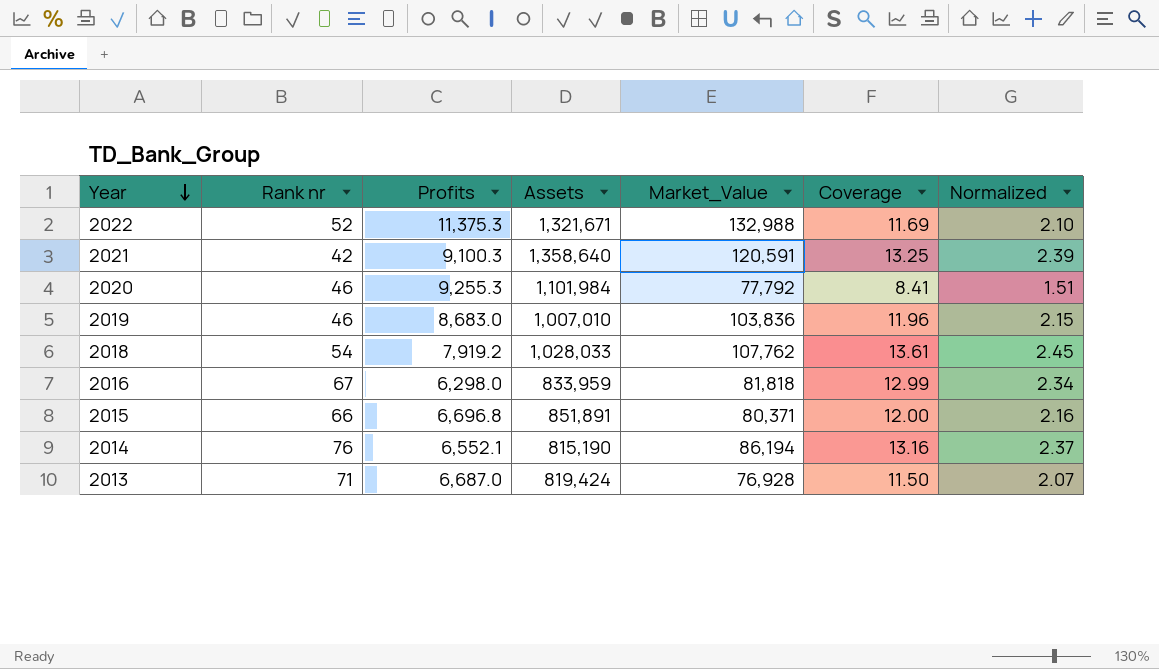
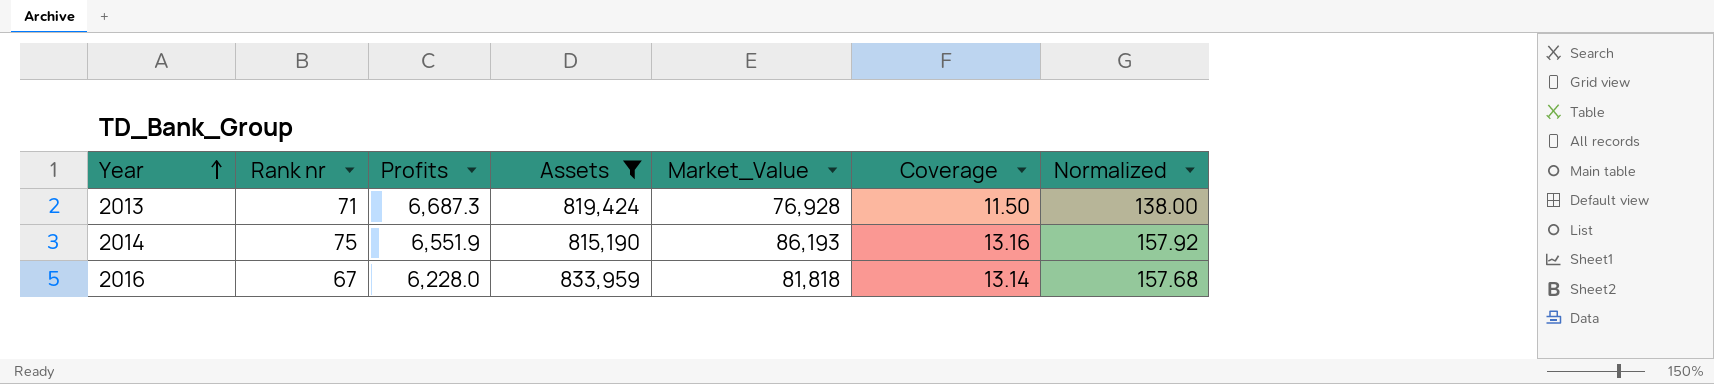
filter: none -> Assets <= 833,959
row order: Year descending -> Year ascending
column Normalized | formula: [Coverage] * 0.18 -> [Coverage] * 12
2013 | Profits: 6,687.0 -> 6,687.3
2014 | Rank nr: 76 -> 75
2014 | Profits: 6,552.1 -> 6,551.9
2014 | Market_Value: 86,194 -> 86,193
2016 | Profits: 6,298.0 -> 6,228.0
2016 | Coverage: 12.99 -> 13.14

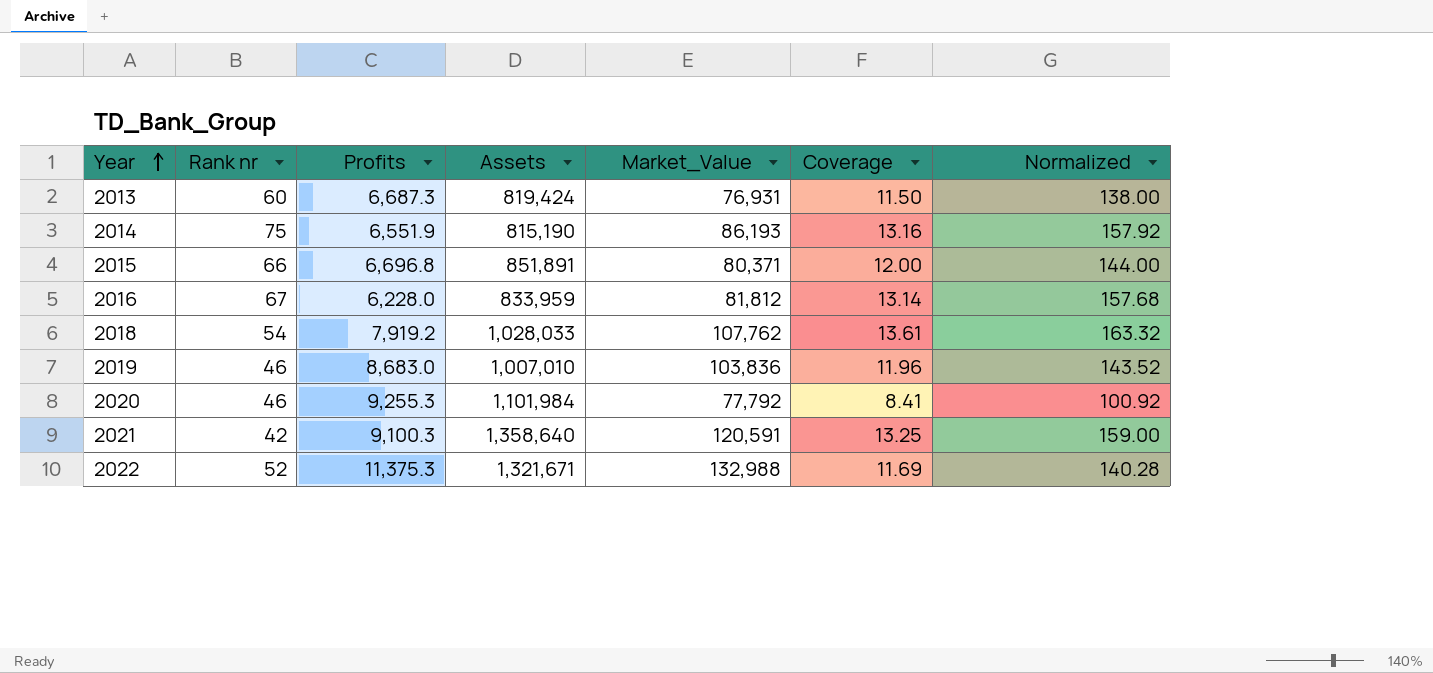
filter: Assets <= 833,959 -> none
2013 | Rank nr: 71 -> 60
2013 | Market_Value: 76,928 -> 76,931
2016 | Market_Value: 81,818 -> 81,812

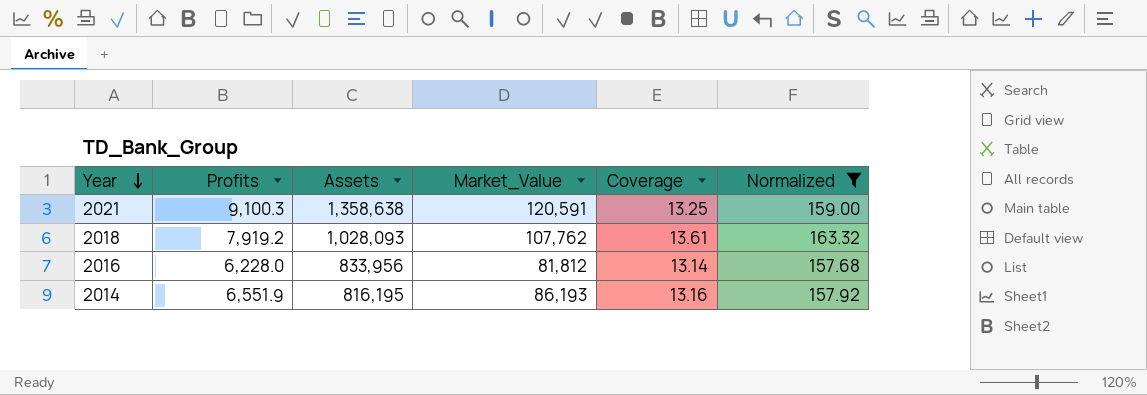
filter: none -> Normalized >= 157.68
row order: Year ascending -> Year descending
column Rank nr | position: 2 -> none
2021 | Assets: 1,358,640 -> 1,358,638
2018 | Assets: 1,028,033 -> 1,028,093
2016 | Assets: 833,959 -> 833,956
2014 | Assets: 815,190 -> 816,195

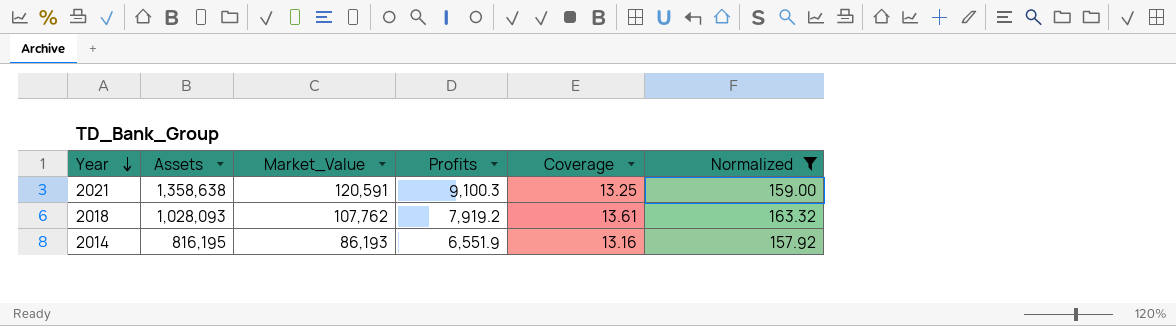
column Profits | position: 2 -> 4
row 2016: 6,228.0 | 833,956 | 81,812 | 13.14 | 157.68 -> none

